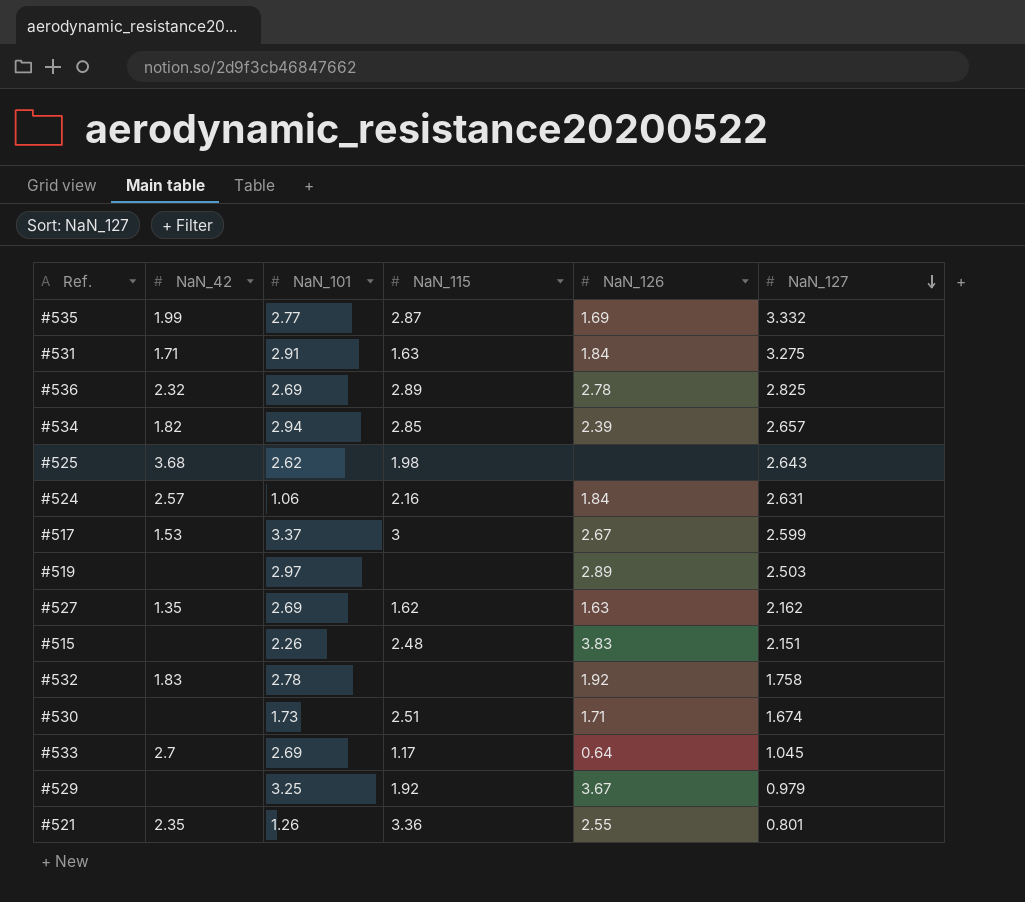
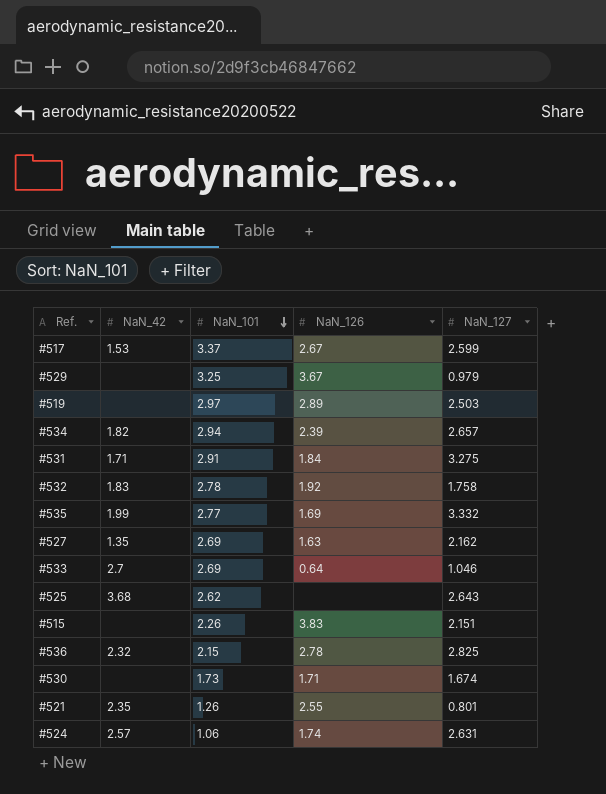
row order: NaN_127 descending -> NaN_101 descending
column NaN_115 | position: 4 -> none
#533 | NaN_127: 1.045 -> 1.046
#536 | NaN_101: 2.69 -> 2.15
#524 | NaN_126: 1.84 -> 1.74

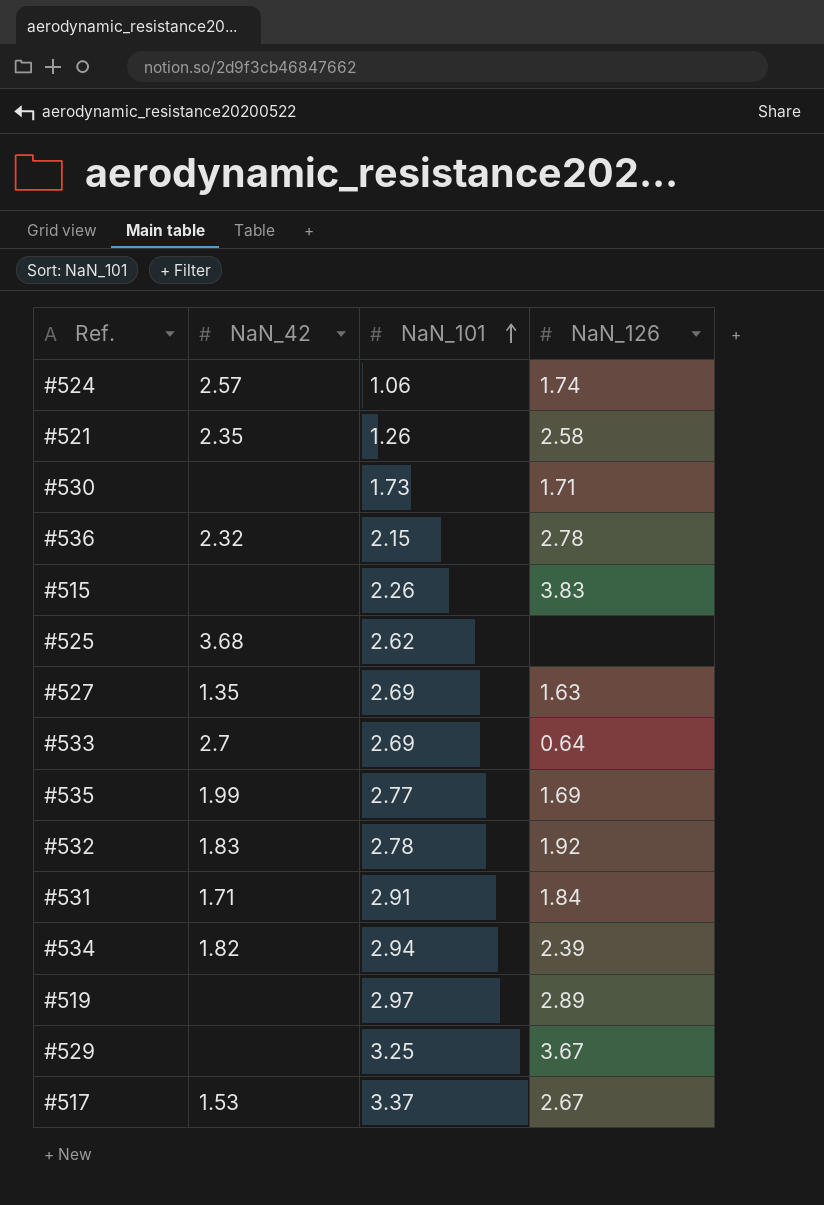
row order: NaN_101 descending -> NaN_101 ascending
column NaN_127 | position: 5 -> none
#521 | NaN_126: 2.55 -> 2.58

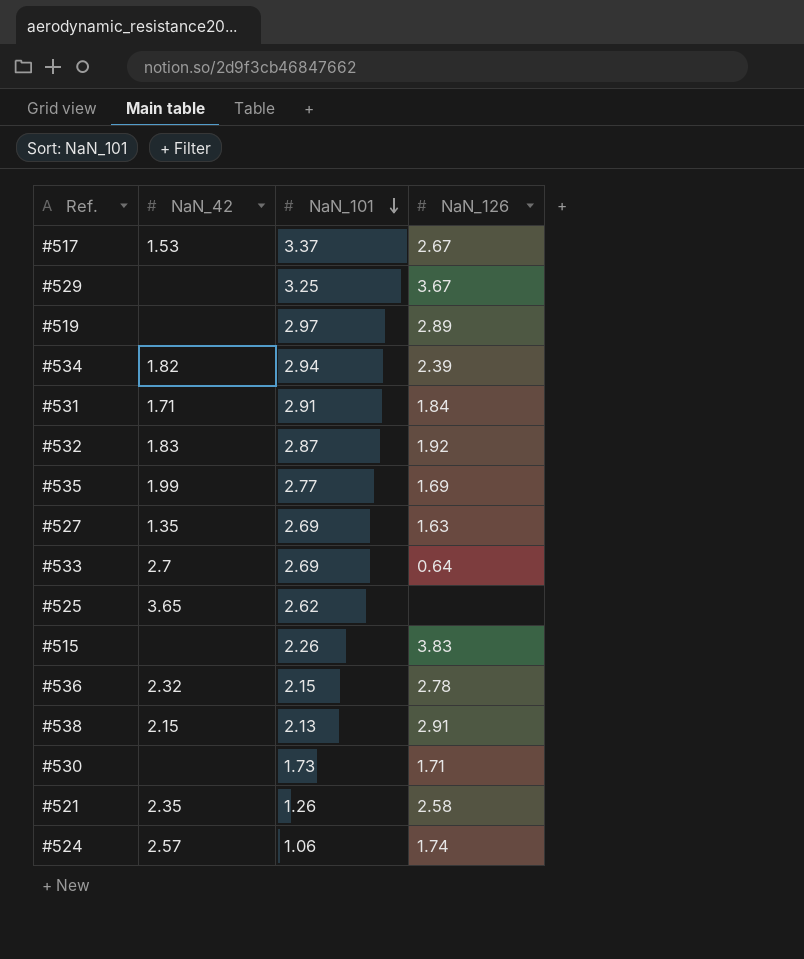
row order: NaN_101 ascending -> NaN_101 descending
#532 | NaN_101: 2.78 -> 2.87
#525 | NaN_42: 3.68 -> 3.65
row #538: none -> 2.15 | 2.13 | 2.91

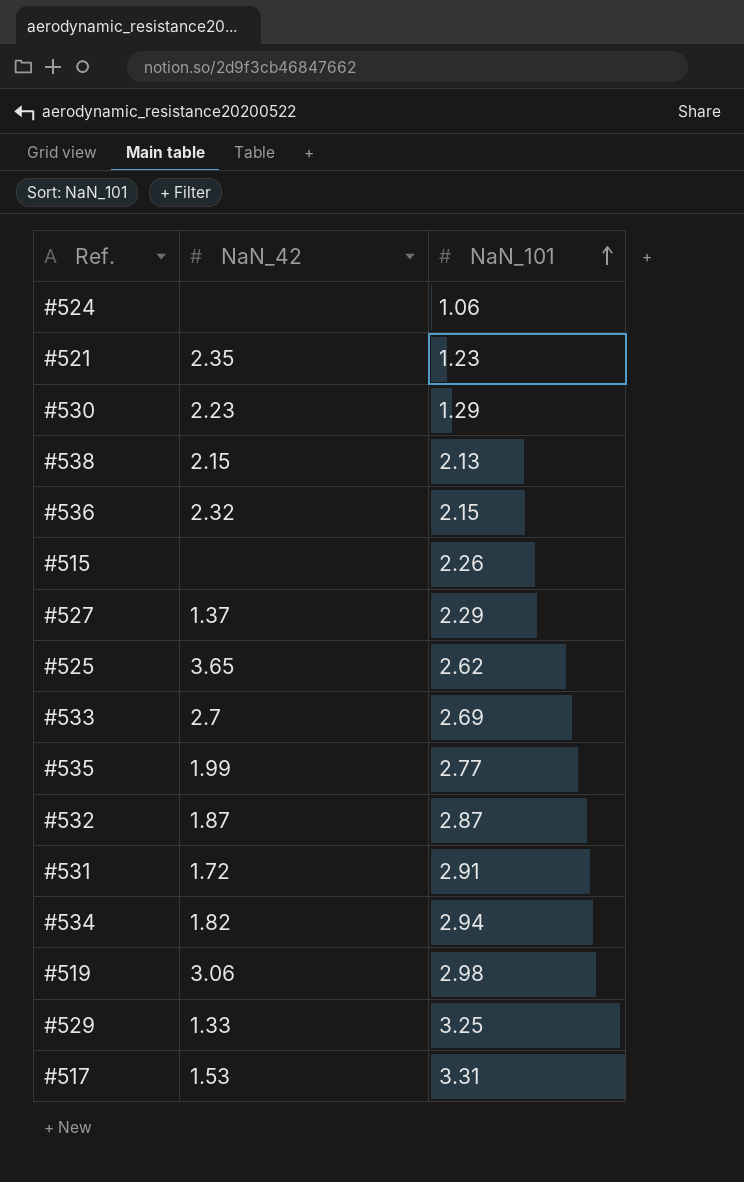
row order: NaN_101 descending -> NaN_101 ascending
column NaN_126 | position: 4 -> none
#524 | NaN_42: 2.57 -> none
#521 | NaN_101: 1.26 -> 1.23
#530 | NaN_42: none -> 2.23
#530 | NaN_101: 1.73 -> 1.29
#527 | NaN_42: 1.35 -> 1.37
#527 | NaN_101: 2.69 -> 2.29
#532 | NaN_42: 1.83 -> 1.87
#531 | NaN_42: 1.71 -> 1.72
#519 | NaN_42: none -> 3.06
#519 | NaN_101: 2.97 -> 2.98
#529 | NaN_42: none -> 1.33
#517 | NaN_101: 3.37 -> 3.31

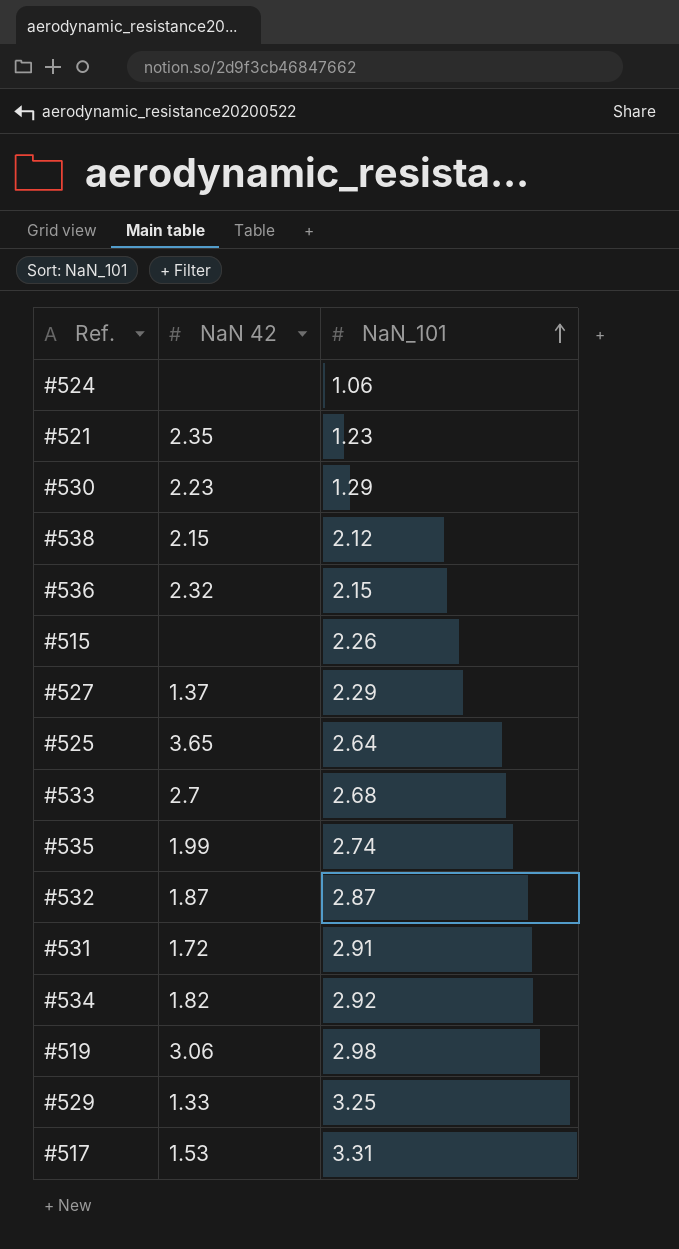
column name: NaN_42 -> NaN 42
#538 | NaN_101: 2.13 -> 2.12
#525 | NaN_101: 2.62 -> 2.64
#533 | NaN_101: 2.69 -> 2.68
#535 | NaN_101: 2.77 -> 2.74
#534 | NaN_101: 2.94 -> 2.92

